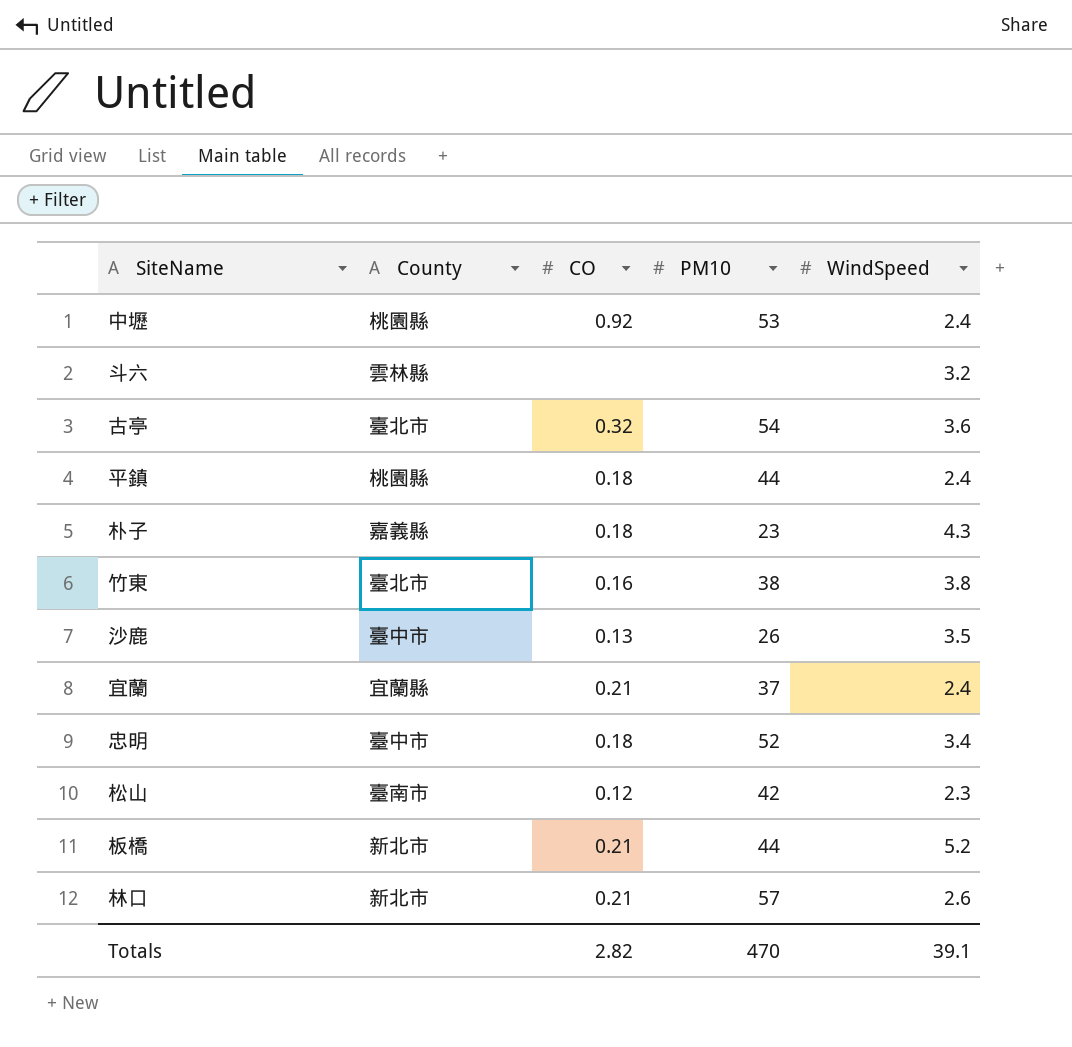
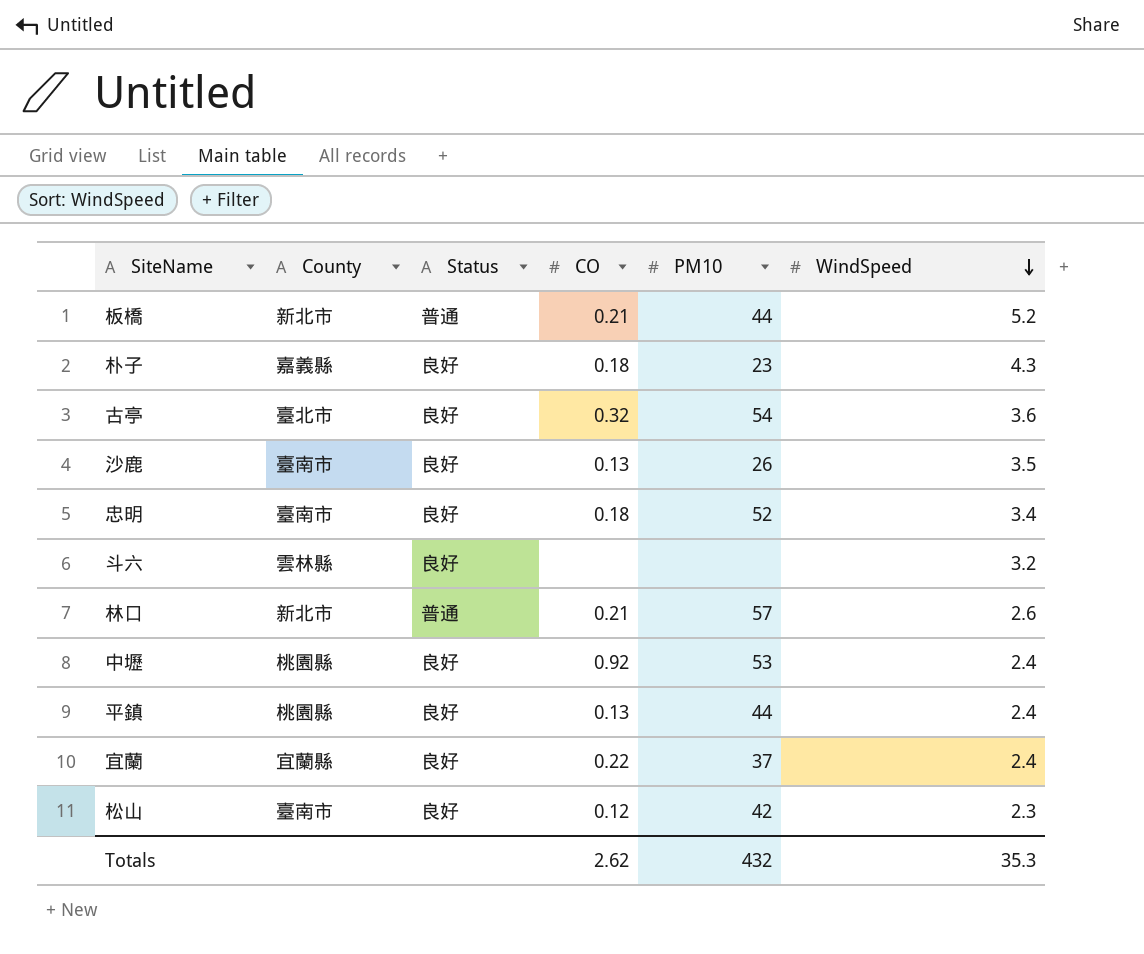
row order: none -> WindSpeed descending
column Status | position: none -> 3
row 竹東: 臺北市 | 0.16 | 38 | 3.8 -> none
沙鹿 | County: 臺中市 -> 臺南市
忠明 | County: 臺中市 -> 臺南市
平鎮 | CO: 0.18 -> 0.13
宜蘭 | CO: 0.21 -> 0.22
Totals | CO: 2.82 -> 2.62
Totals | PM10: 470 -> 432
Totals | WindSpeed: 39.1 -> 35.3

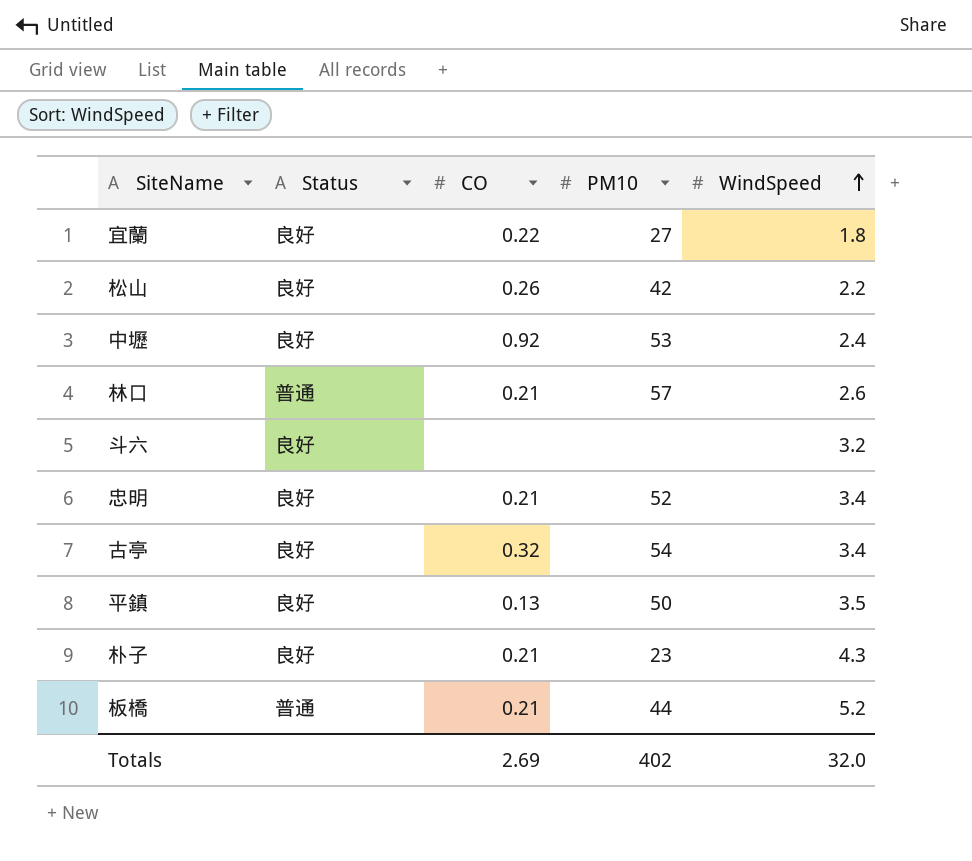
row order: WindSpeed descending -> WindSpeed ascending
column County | position: 2 -> none
row 沙鹿: 臺南市 | 良好 | 0.13 | 26 | 3.5 -> none
宜蘭 | PM10: 37 -> 27
宜蘭 | WindSpeed: 2.4 -> 1.8
松山 | CO: 0.12 -> 0.26
松山 | WindSpeed: 2.3 -> 2.2
忠明 | CO: 0.18 -> 0.21
古亭 | WindSpeed: 3.6 -> 3.4
平鎮 | PM10: 44 -> 50
平鎮 | WindSpeed: 2.4 -> 3.5
朴子 | CO: 0.18 -> 0.21
Totals | CO: 2.62 -> 2.69
Totals | PM10: 432 -> 402
Totals | WindSpeed: 35.3 -> 32.0

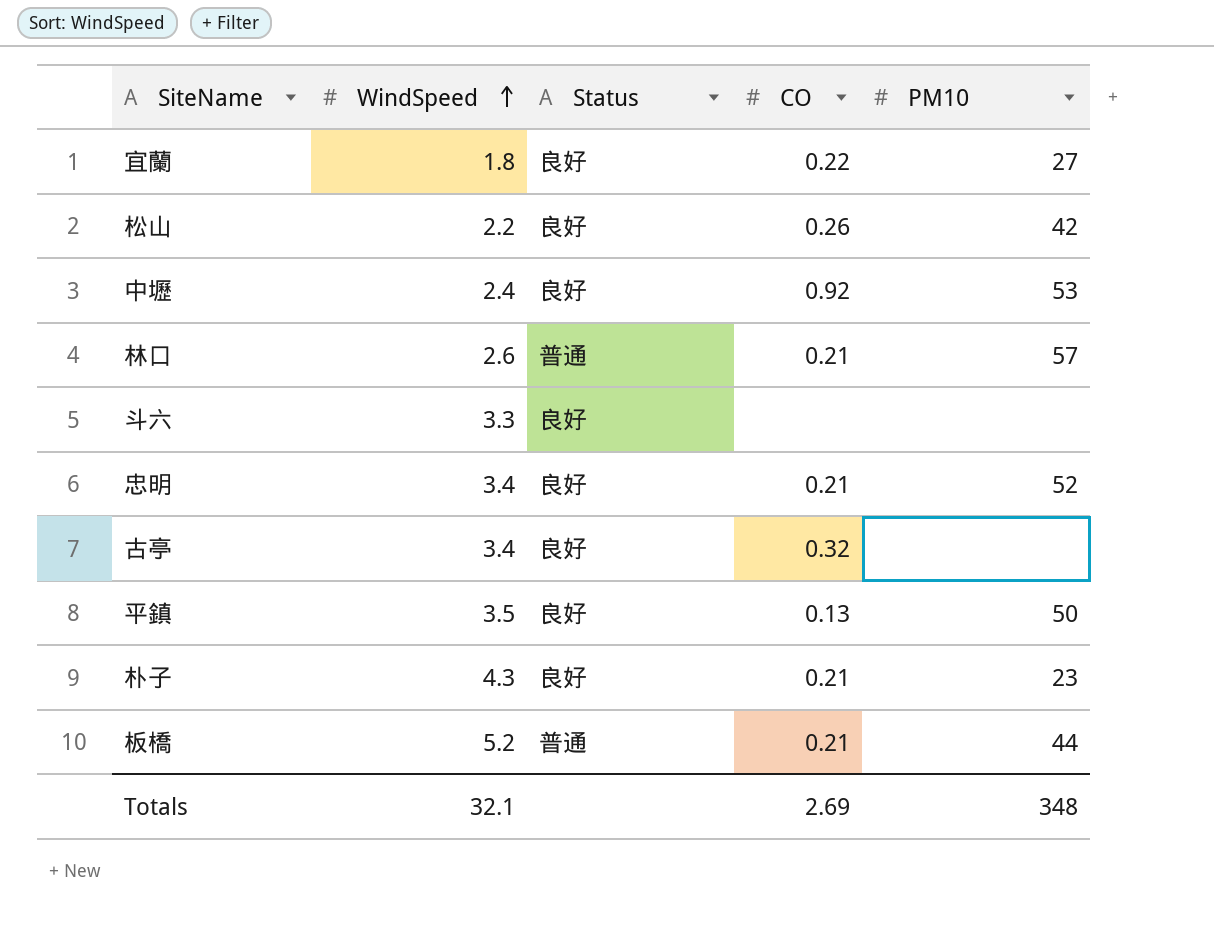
column WindSpeed | position: 5 -> 2
斗六 | WindSpeed: 3.2 -> 3.3
古亭 | PM10: 54 -> none
Totals | WindSpeed: 32.0 -> 32.1
Totals | PM10: 402 -> 348

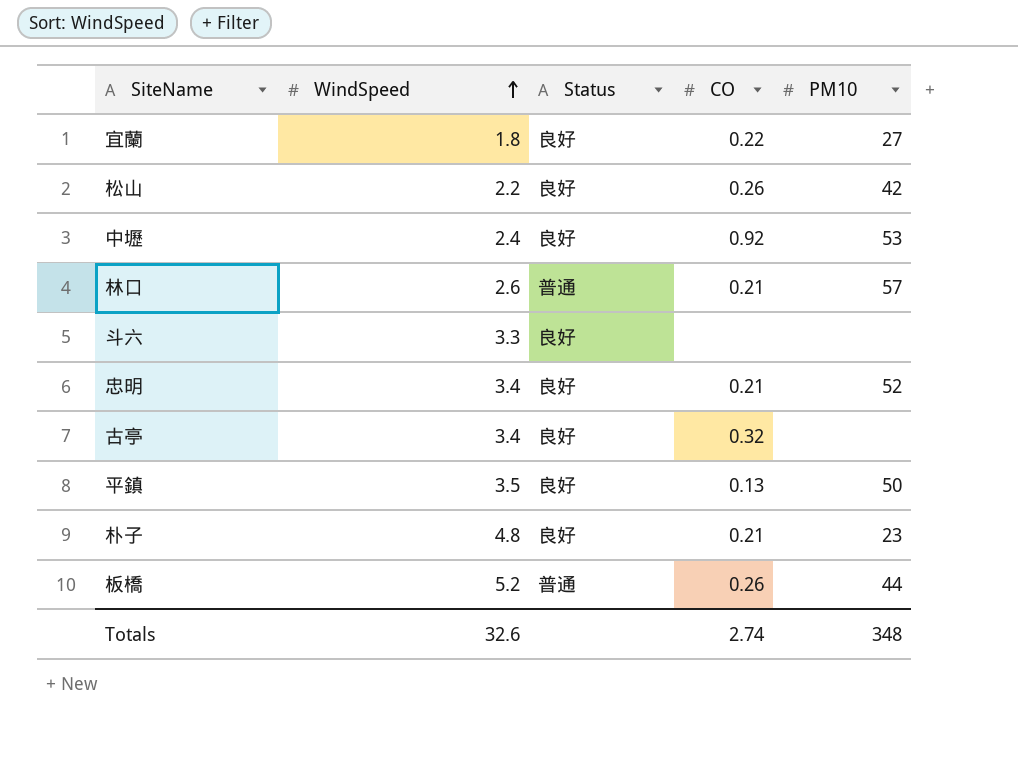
朴子 | WindSpeed: 4.3 -> 4.8
板橋 | CO: 0.21 -> 0.26
Totals | WindSpeed: 32.1 -> 32.6
Totals | CO: 2.69 -> 2.74

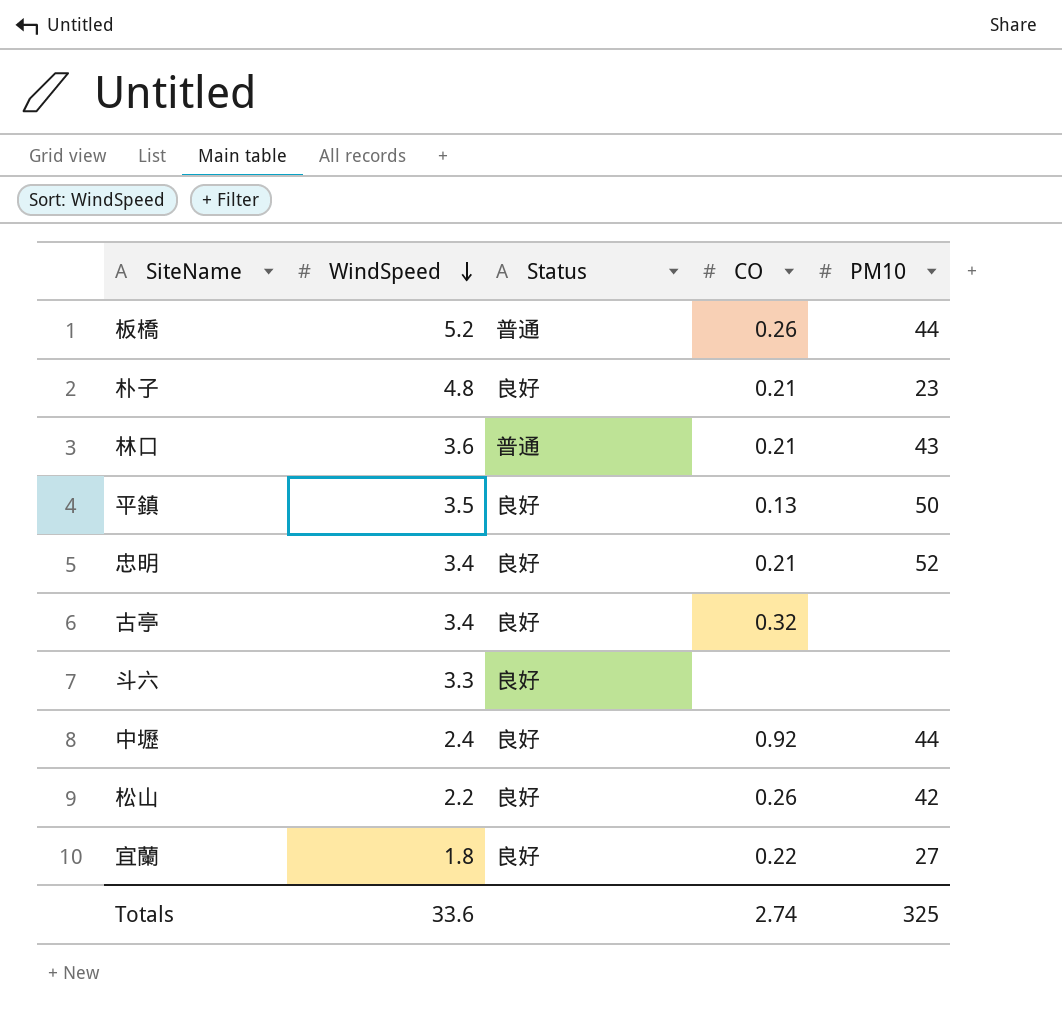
row order: WindSpeed ascending -> WindSpeed descending
林口 | WindSpeed: 2.6 -> 3.6
林口 | PM10: 57 -> 43
中壢 | PM10: 53 -> 44
Totals | WindSpeed: 32.6 -> 33.6
Totals | PM10: 348 -> 325

